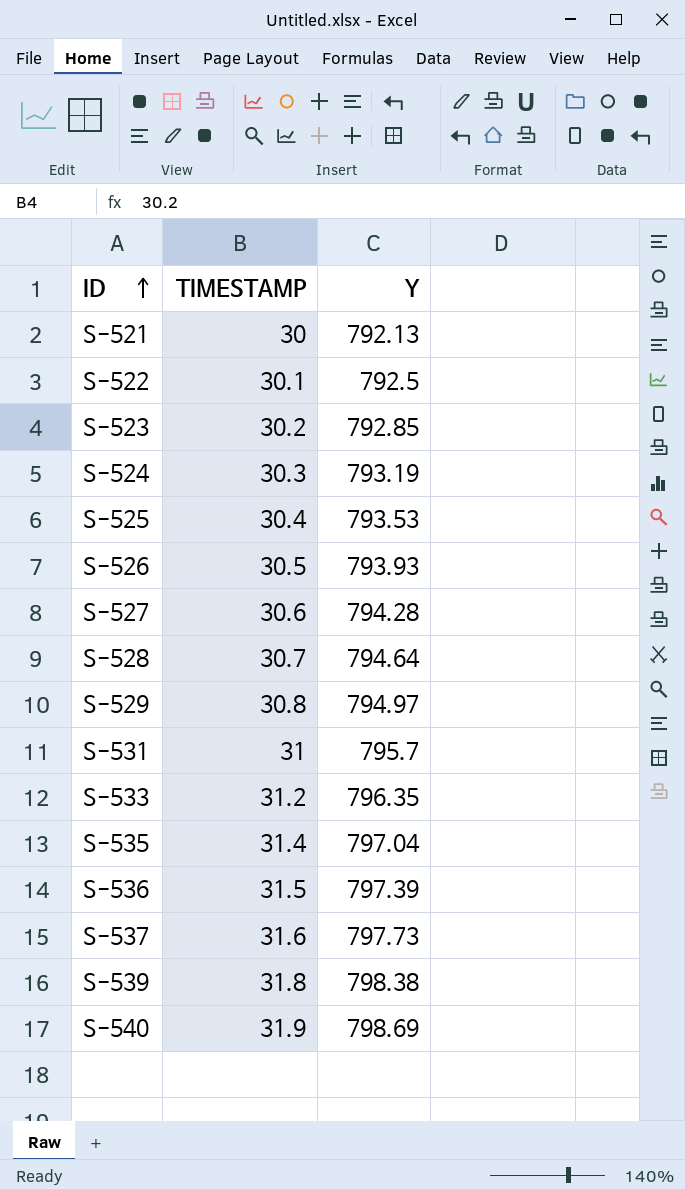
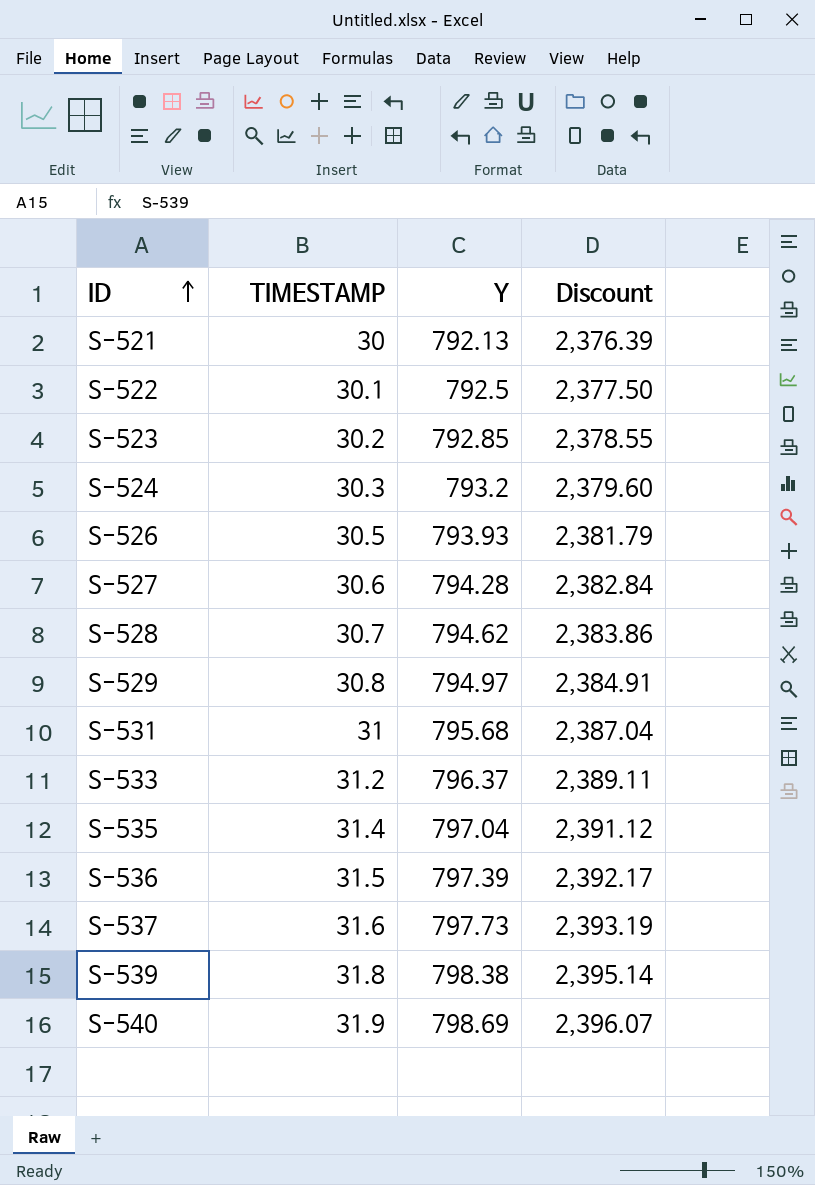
column Discount | formula: none -> [Y] * 3
row S-525: 30.4 | 793.53 -> none
S-524 | Y: 793.19 -> 793.2
S-528 | Y: 794.64 -> 794.62
S-531 | Y: 795.7 -> 795.68
S-533 | Y: 796.35 -> 796.37

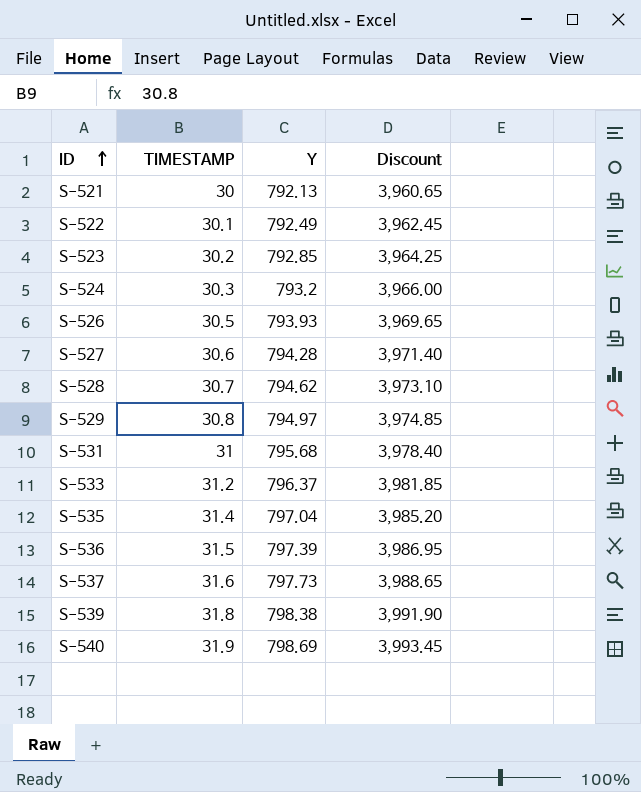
column Discount | formula: [Y] * 3 -> [Y] * 5
S-522 | Y: 792.5 -> 792.49

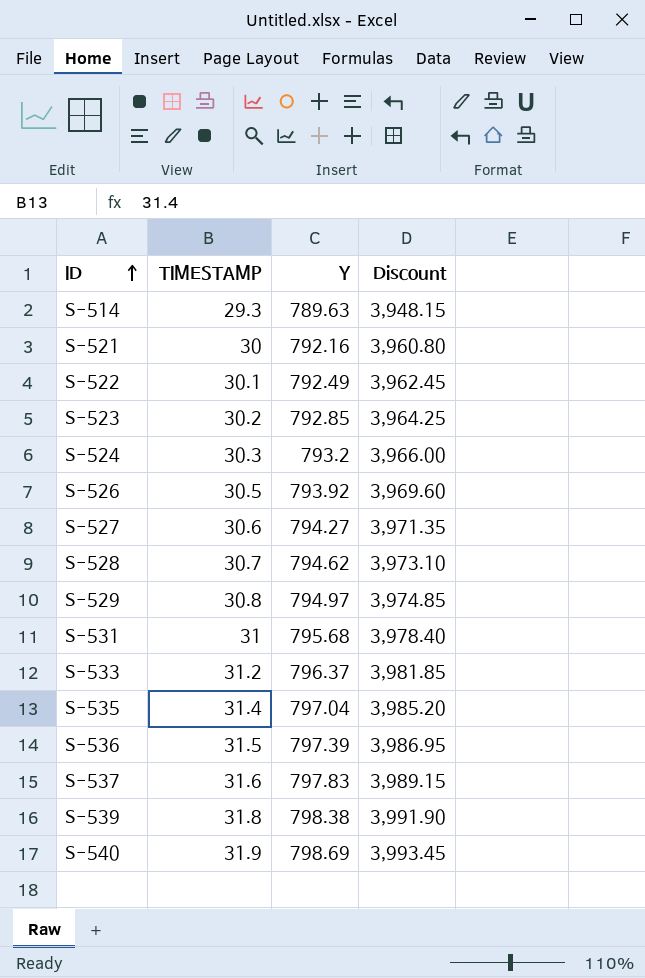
row S-514: none -> 29.3 | 789.63 | 3,948.15
S-521 | Y: 792.13 -> 792.16
S-521 | Discount: 3,960.65 -> 3,960.80
S-526 | Y: 793.93 -> 793.92
S-526 | Discount: 3,969.65 -> 3,969.60
S-527 | Y: 794.28 -> 794.27
S-527 | Discount: 3,971.40 -> 3,971.35
S-537 | Y: 797.73 -> 797.83
S-537 | Discount: 3,988.65 -> 3,989.15

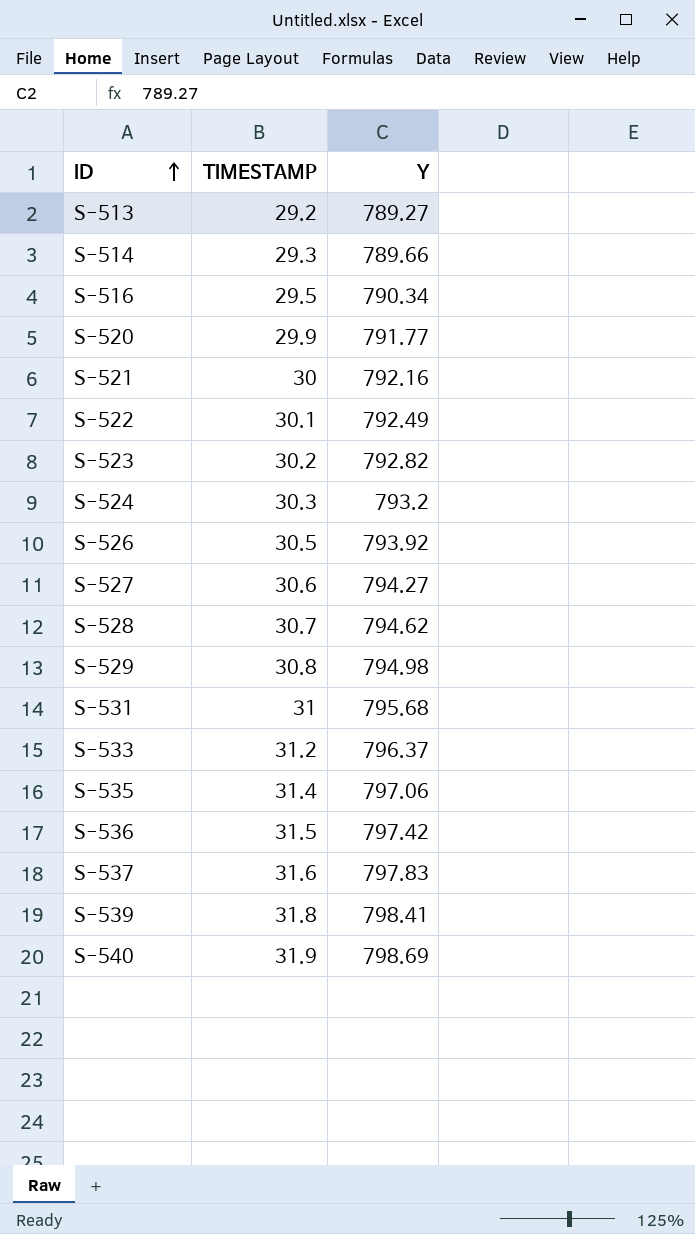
column Discount | formula: [Y] * 5 -> none
row S-513: none -> 29.2 | 789.27
S-514 | Y: 789.63 -> 789.66
row S-516: none -> 29.5 | 790.34
row S-520: none -> 29.9 | 791.77
S-523 | Y: 792.85 -> 792.82
S-529 | Y: 794.97 -> 794.98
S-535 | Y: 797.04 -> 797.06
S-536 | Y: 797.39 -> 797.42
S-539 | Y: 798.38 -> 798.41

